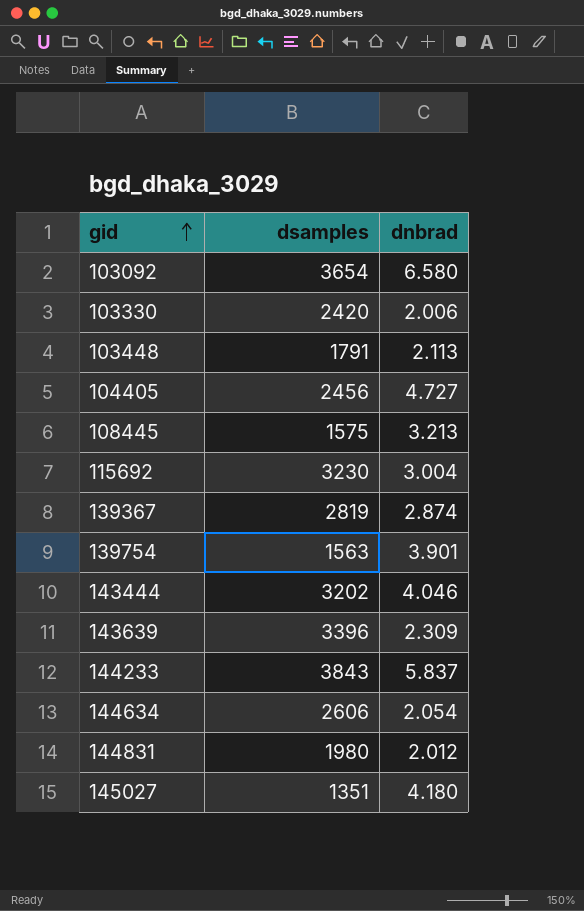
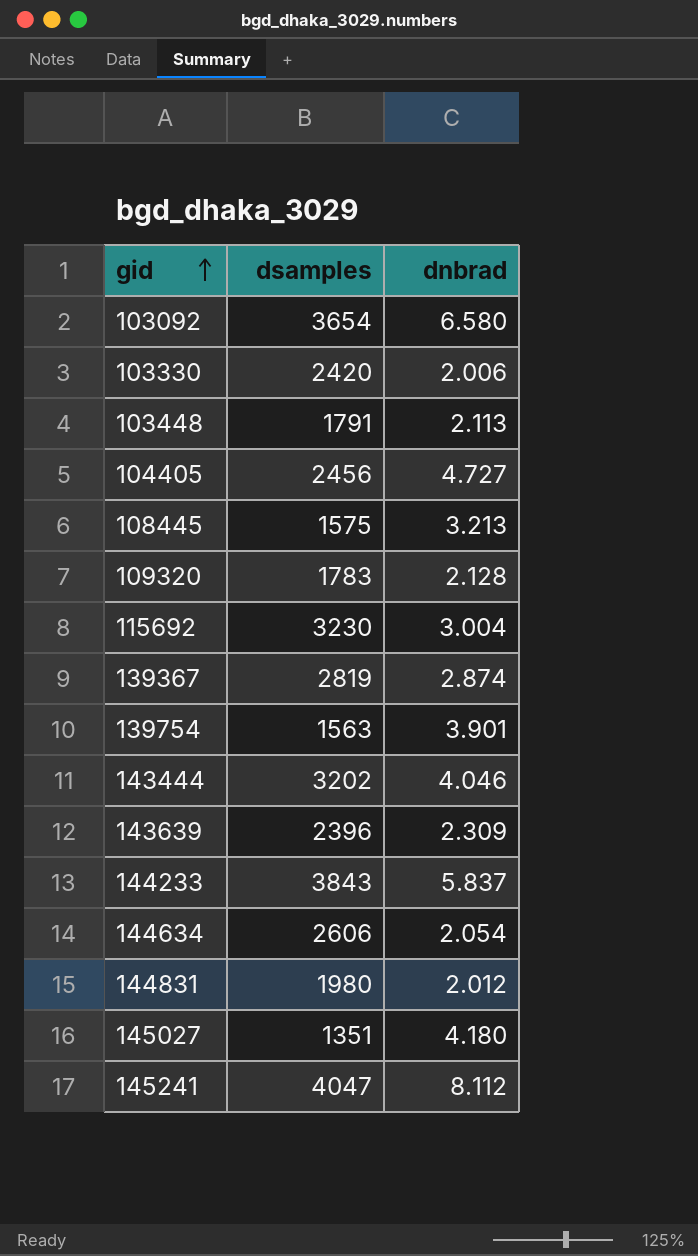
row 109320: none -> 1783 | 2.128
143639 | dsamples: 3396 -> 2396
row 145241: none -> 4047 | 8.112

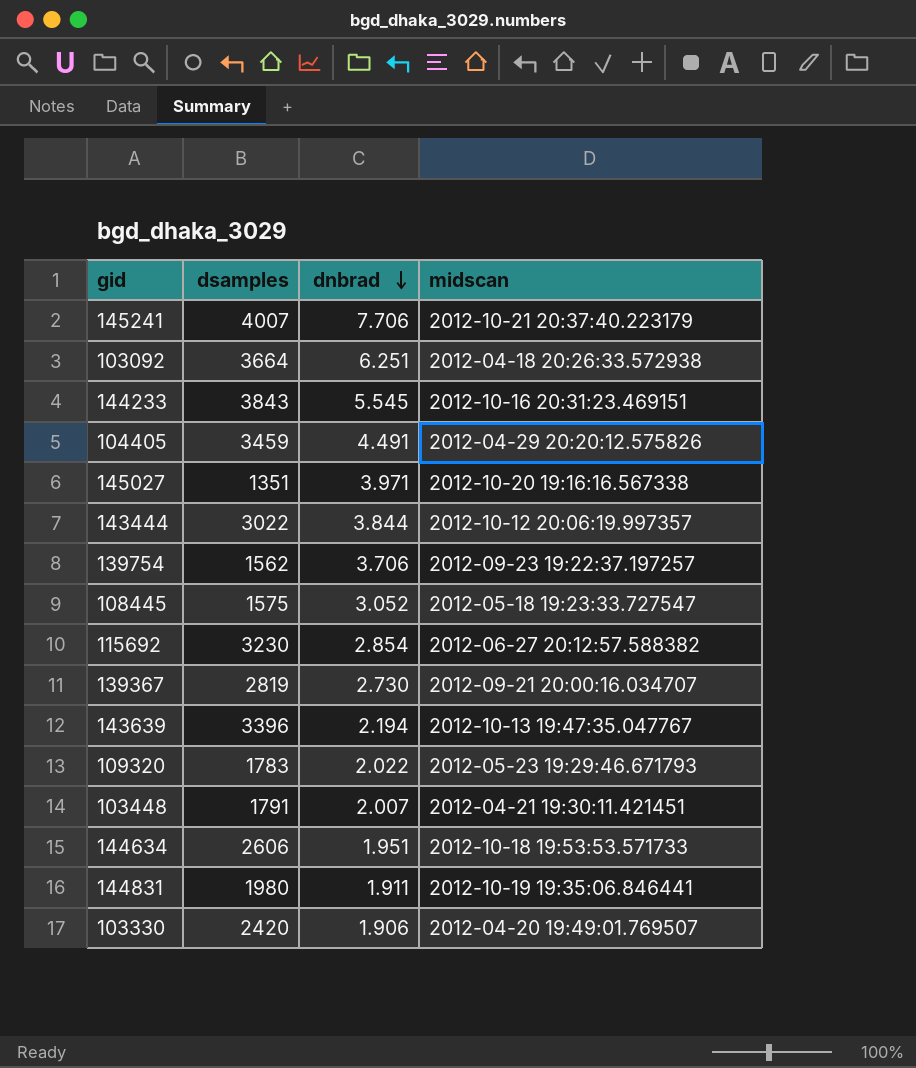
row order: gid ascending -> dnbrad descending
column midscan | position: none -> 4
145241 | dsamples: 4047 -> 4007
145241 | dnbrad: 8.112 -> 7.706
103092 | dsamples: 3654 -> 3664
103092 | dnbrad: 6.580 -> 6.251
144233 | dnbrad: 5.837 -> 5.545
104405 | dsamples: 2456 -> 3459
104405 | dnbrad: 4.727 -> 4.491
145027 | dnbrad: 4.180 -> 3.971
143444 | dsamples: 3202 -> 3022
143444 | dnbrad: 4.046 -> 3.844
139754 | dsamples: 1563 -> 1562
139754 | dnbrad: 3.901 -> 3.706
108445 | dnbrad: 3.213 -> 3.052
115692 | dnbrad: 3.004 -> 2.854
139367 | dnbrad: 2.874 -> 2.730
143639 | dsamples: 2396 -> 3396
143639 | dnbrad: 2.309 -> 2.194
109320 | dnbrad: 2.128 -> 2.022
103448 | dnbrad: 2.113 -> 2.007
144634 | dnbrad: 2.054 -> 1.951
144831 | dnbrad: 2.012 -> 1.911
103330 | dnbrad: 2.006 -> 1.906

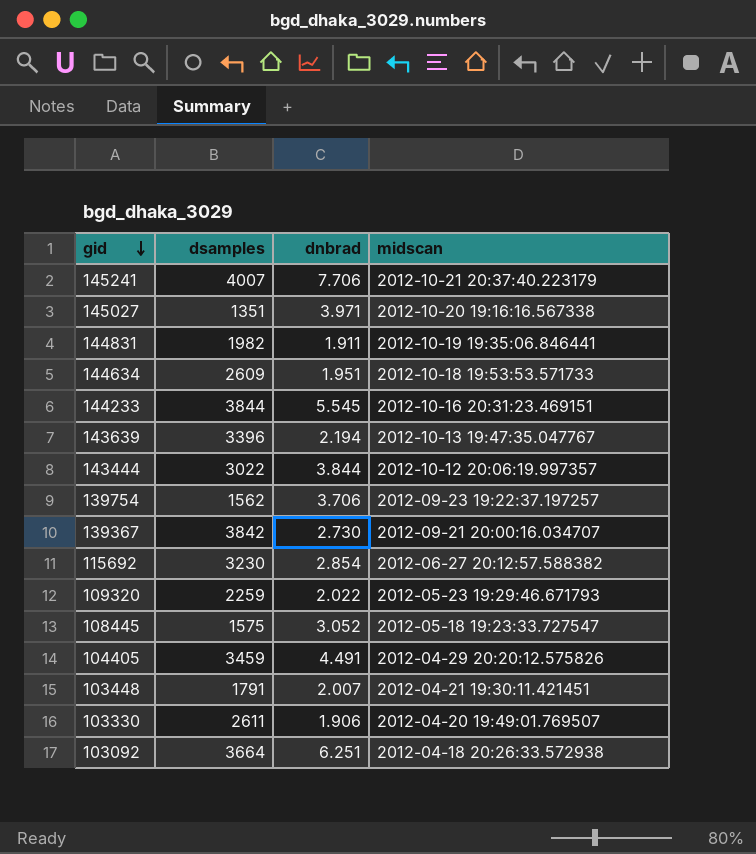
row order: dnbrad descending -> gid descending
144831 | dsamples: 1980 -> 1982
144634 | dsamples: 2606 -> 2609
144233 | dsamples: 3843 -> 3844
139367 | dsamples: 2819 -> 3842
109320 | dsamples: 1783 -> 2259
103330 | dsamples: 2420 -> 2611

